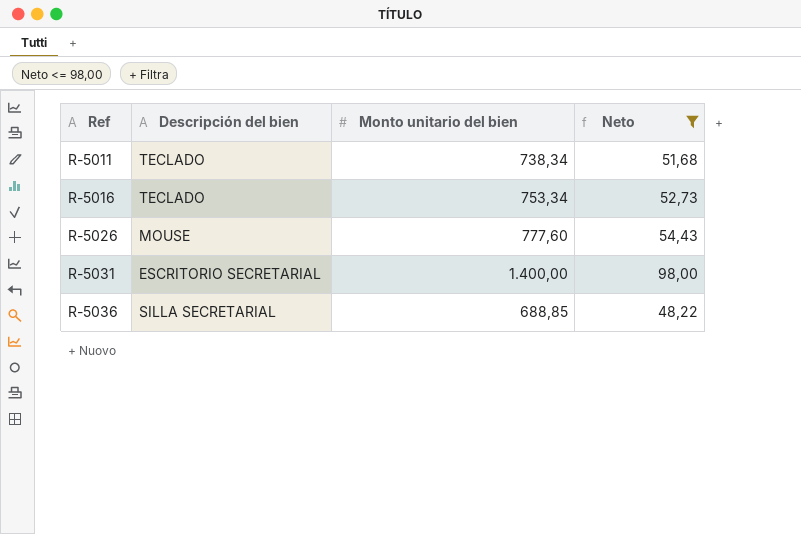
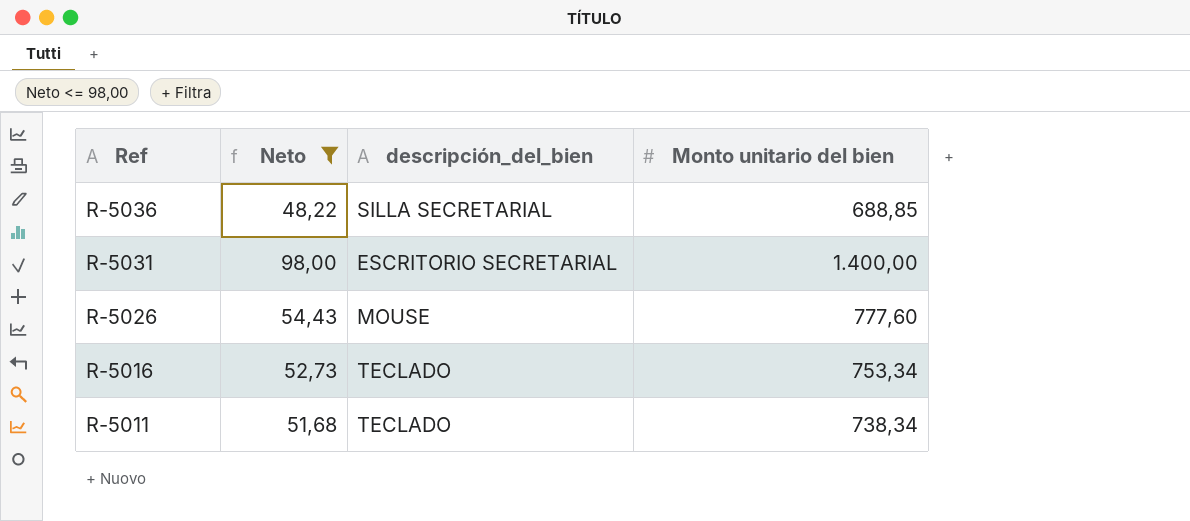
row order: Ref ascending -> Ref descending
column Neto | position: 4 -> 2
column name: Descripción del bien -> descripción_del_bien

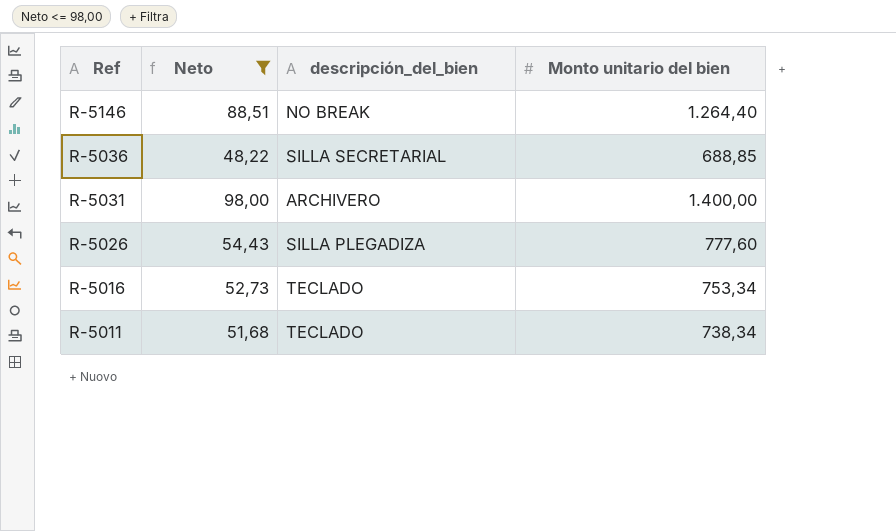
row R-5146: none -> 88,51 | NO BREAK | 1.264,40
R-5031 | descripción_del_bien: ESCRITORIO SECRETARIAL -> ARCHIVERO
R-5026 | descripción_del_bien: MOUSE -> SILLA PLEGADIZA

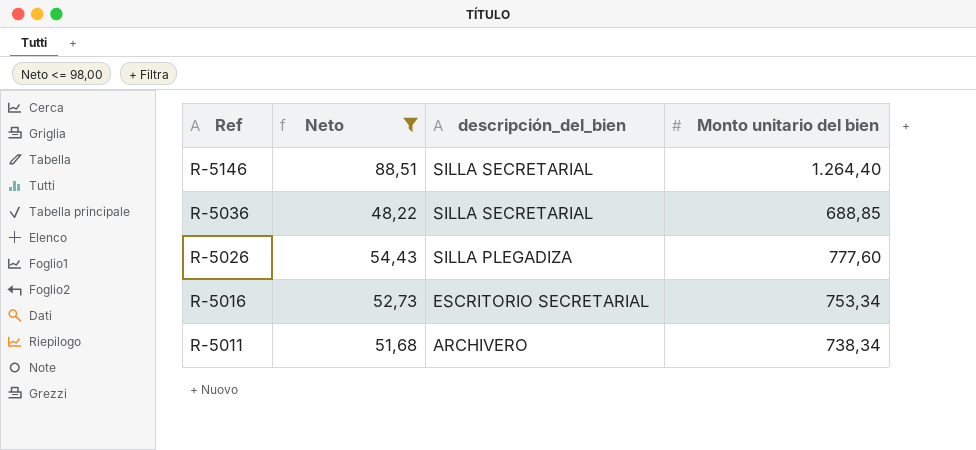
row R-5031: 98,00 | ARCHIVERO | 1.400,00 -> none
R-5146 | descripción_del_bien: NO BREAK -> SILLA SECRETARIAL
R-5016 | descripción_del_bien: TECLADO -> ESCRITORIO SECRETARIAL
R-5011 | descripción_del_bien: TECLADO -> ARCHIVERO

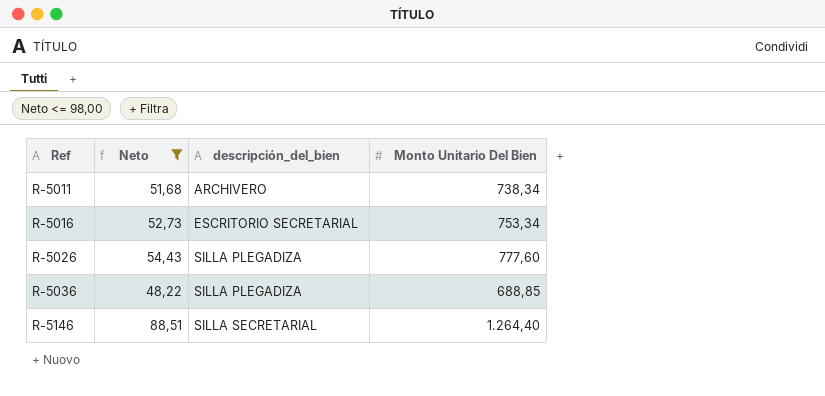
row order: Ref descending -> Ref ascending
column name: Monto unitario del bien -> Monto Unitario Del Bien
R-5036 | descripción_del_bien: SILLA SECRETARIAL -> SILLA PLEGADIZA

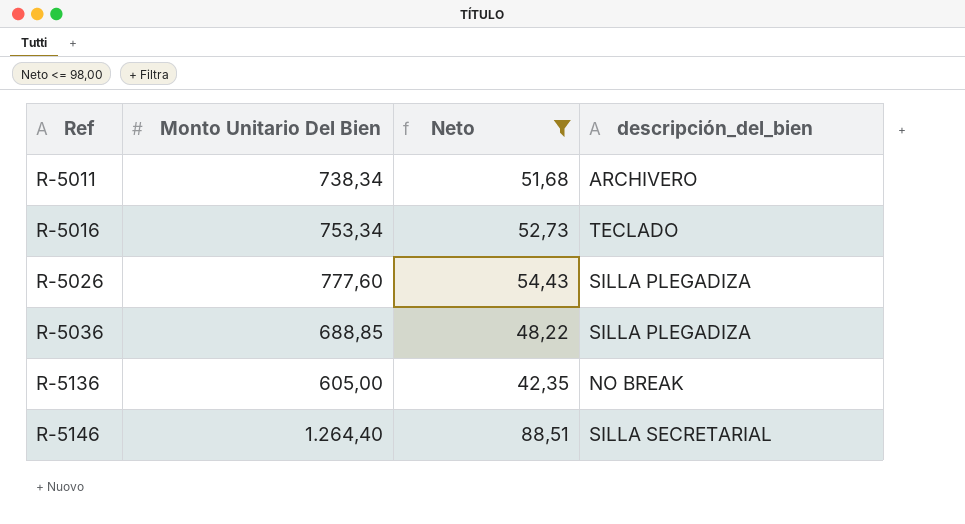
column Monto Unitario Del Bien | position: 4 -> 2
R-5016 | descripción_del_bien: ESCRITORIO SECRETARIAL -> TECLADO
row R-5136: none -> 605,00 | 42,35 | NO BREAK

